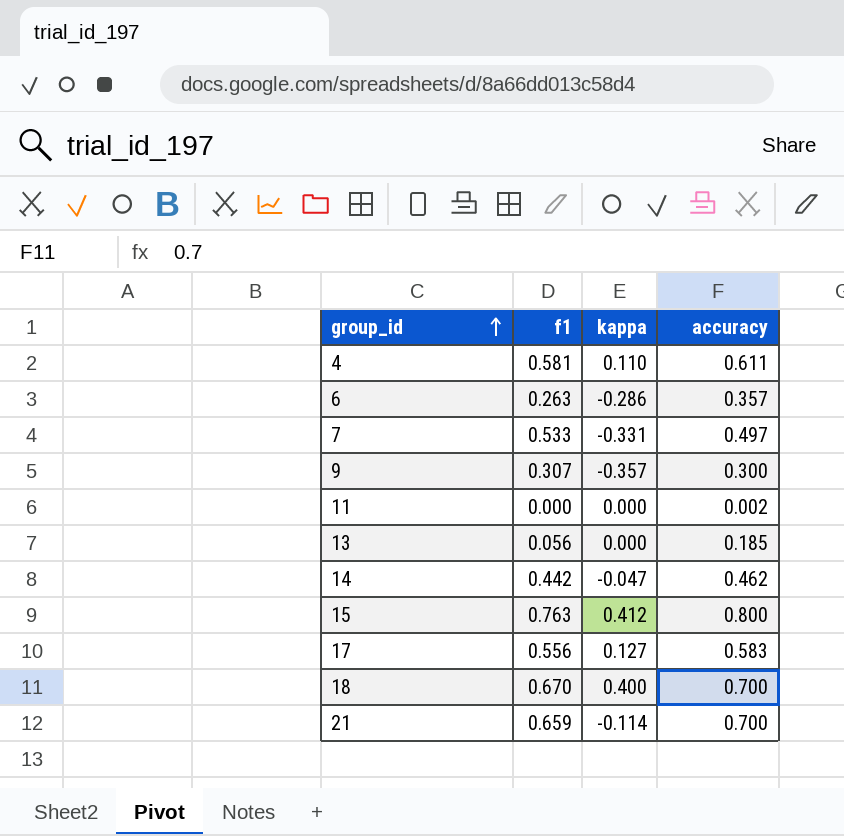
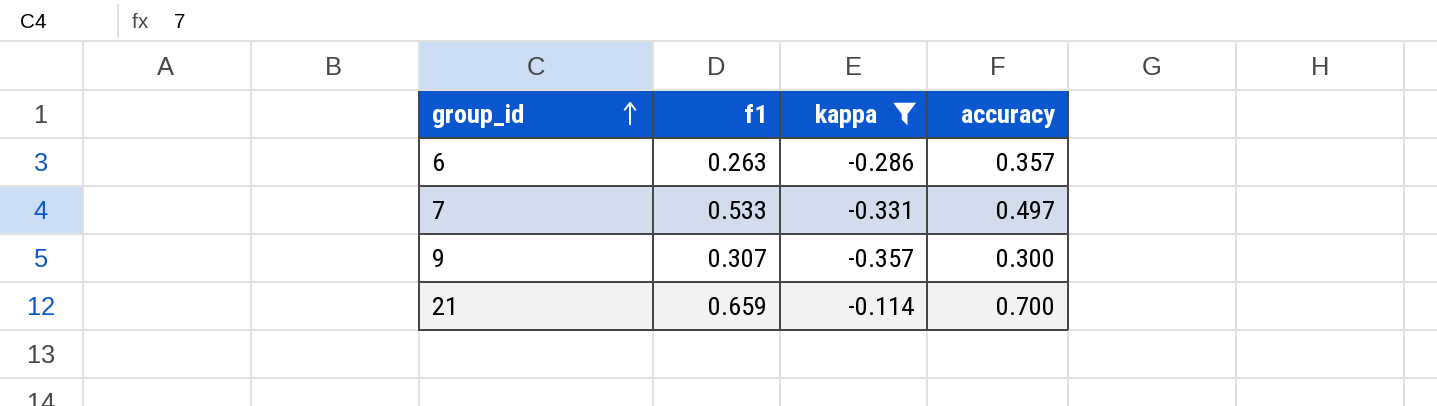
filter: none -> kappa <= -0.114

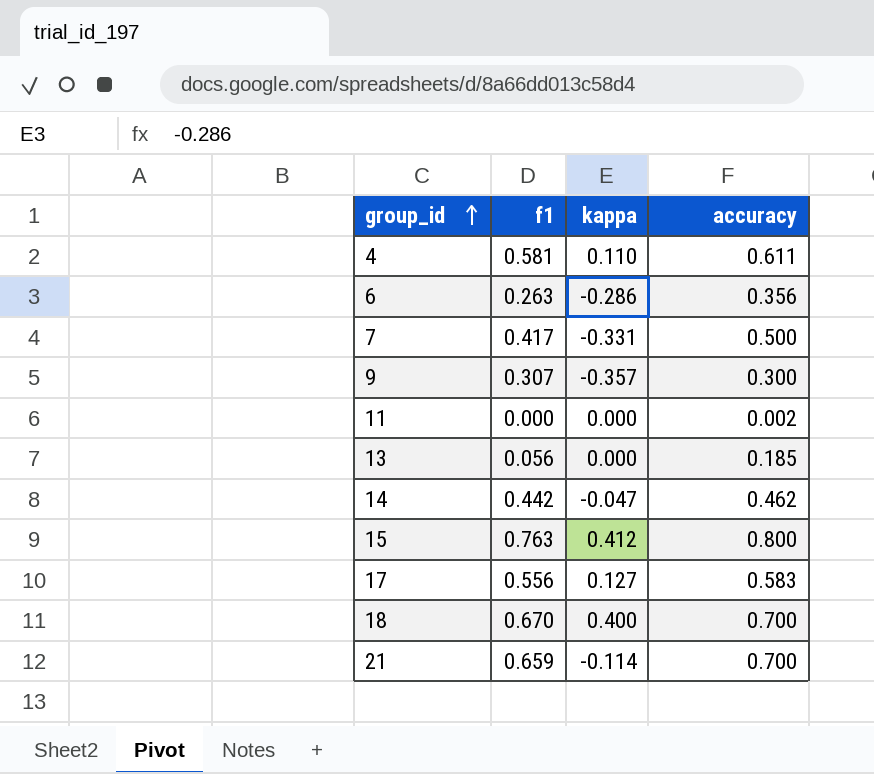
filter: kappa <= -0.114 -> none
6 | accuracy: 0.357 -> 0.356
7 | f1: 0.533 -> 0.417
7 | accuracy: 0.497 -> 0.500

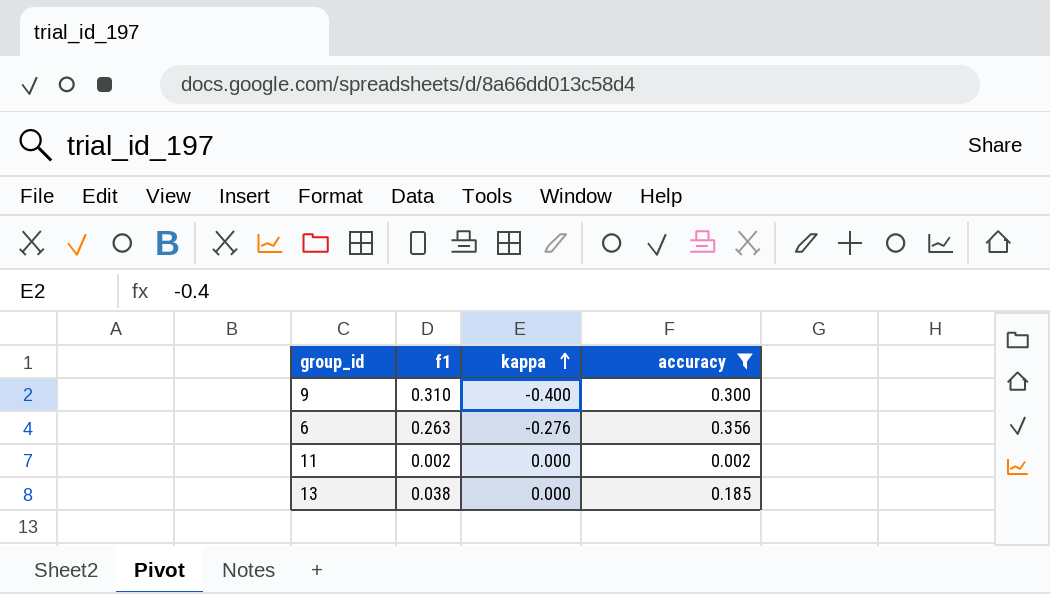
filter: none -> accuracy <= 0.356
row order: group_id ascending -> kappa ascending
9 | f1: 0.307 -> 0.310
9 | kappa: -0.357 -> -0.400
6 | kappa: -0.286 -> -0.276
11 | f1: 0.000 -> 0.002
13 | f1: 0.056 -> 0.038

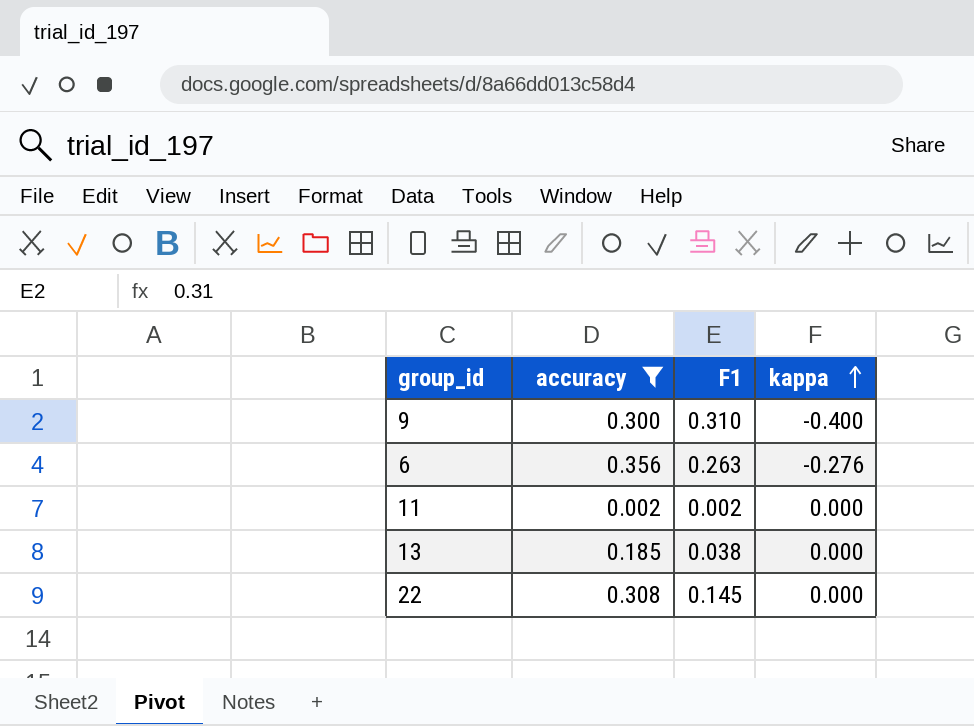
column accuracy | position: 4 -> 2
column name: f1 -> F1
row 22: none -> 0.308 | 0.145 | 0.000

